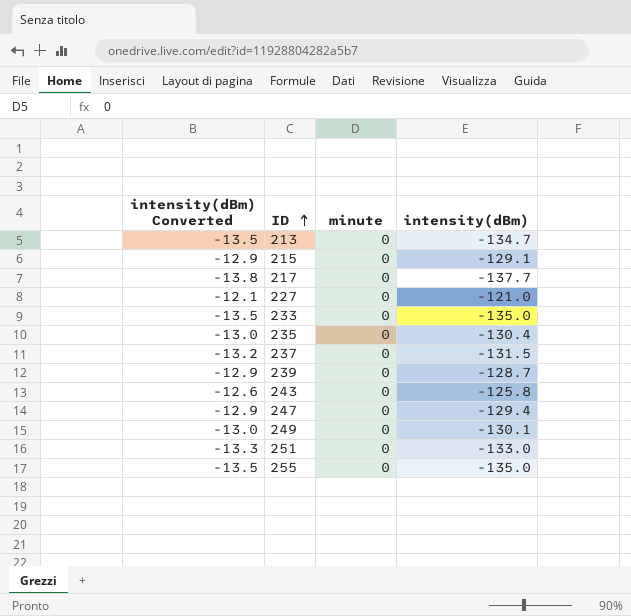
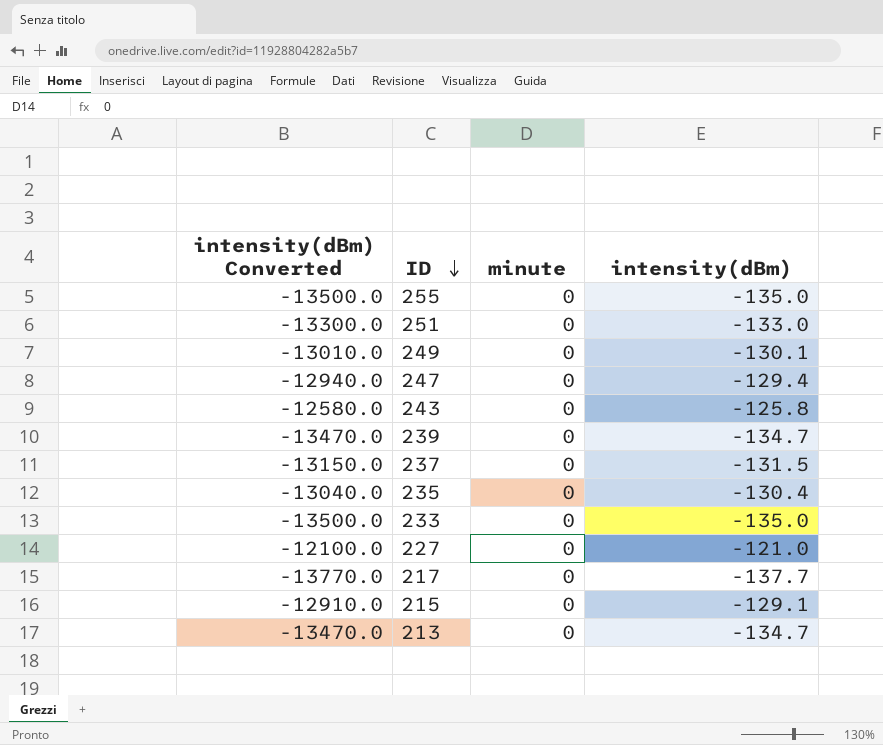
row order: ID ascending -> ID descending
column intensity(dBm) Converted | formula: [intensity(dBm)] * 0.1 -> [intensity(dBm)] * 100
239 | intensity(dBm): -128.7 -> -134.7

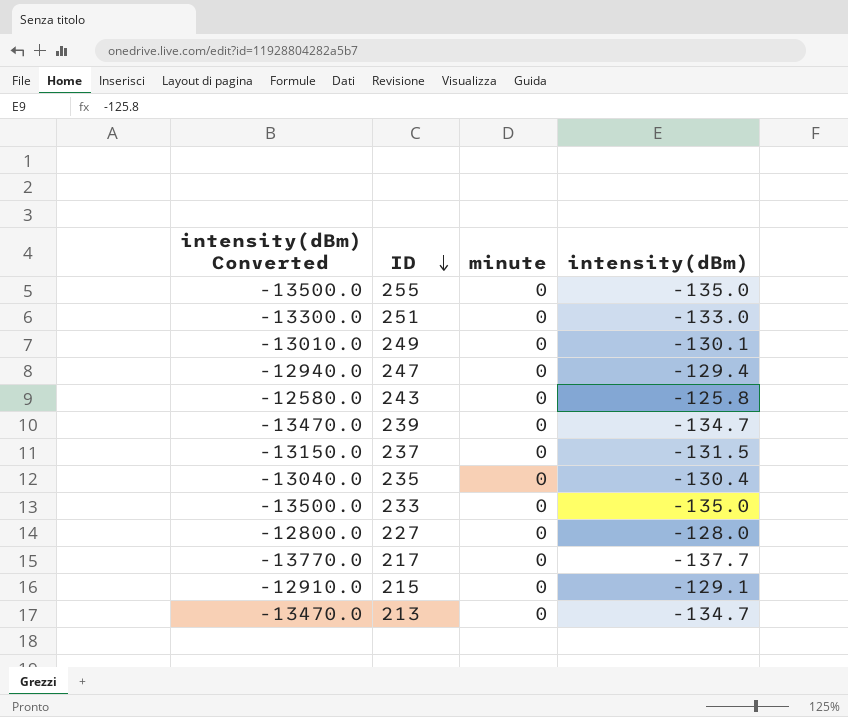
227 | intensity(dBm) Converted: -12100.0 -> -12800.0
227 | intensity(dBm): -121.0 -> -128.0

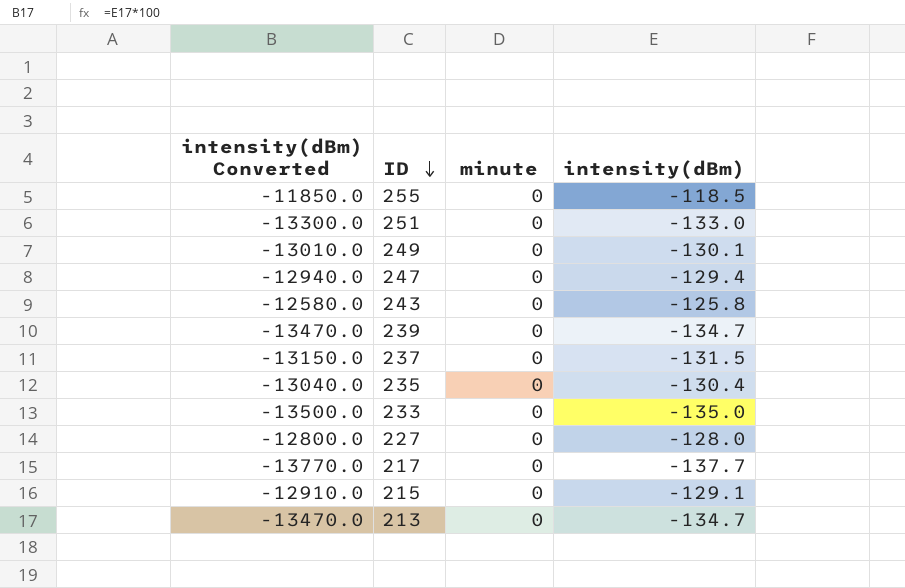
255 | intensity(dBm) Converted: -13500.0 -> -11850.0
255 | intensity(dBm): -135.0 -> -118.5

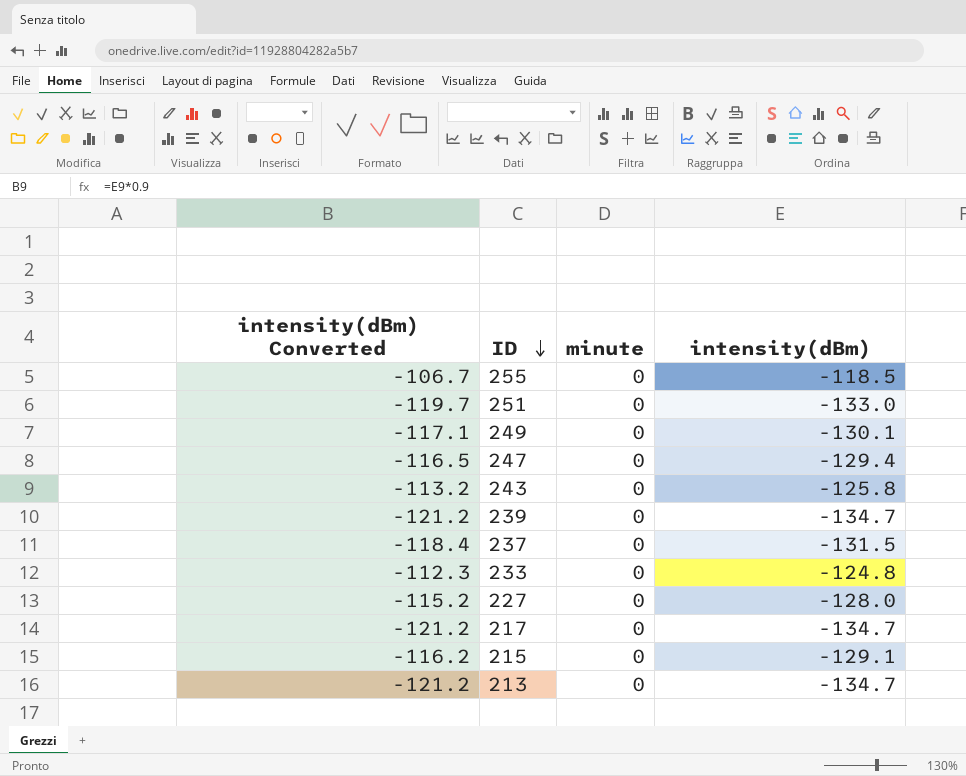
column intensity(dBm) Converted | formula: [intensity(dBm)] * 100 -> [intensity(dBm)] * 0.9
row 235: -13040.0 | 0 | -130.4 -> none
233 | intensity(dBm): -135.0 -> -124.8
217 | intensity(dBm): -137.7 -> -134.7

